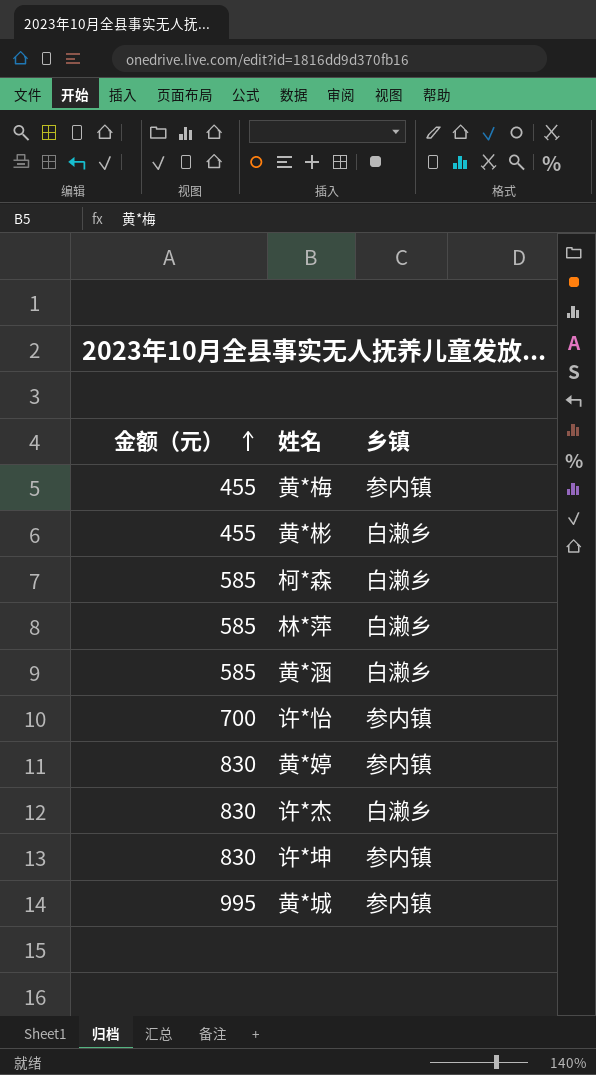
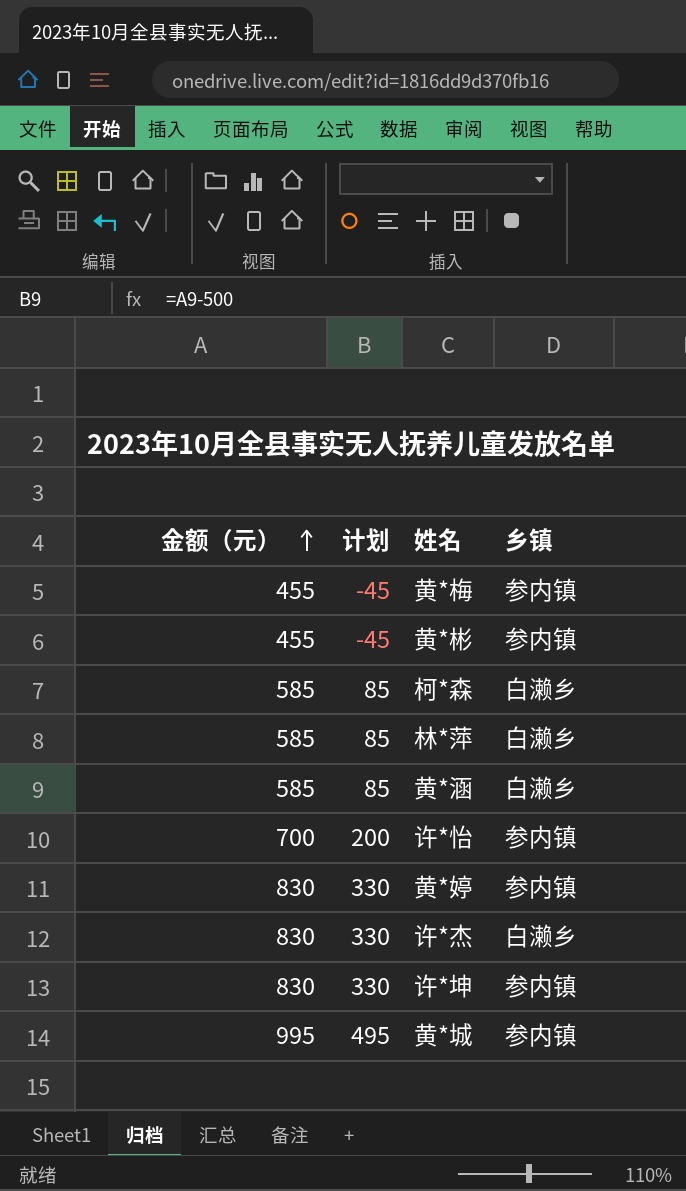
column 计划 | formula: none -> [金额（元）] - 500
黄*彬 | 乡镇: 白濑乡 -> 参内镇

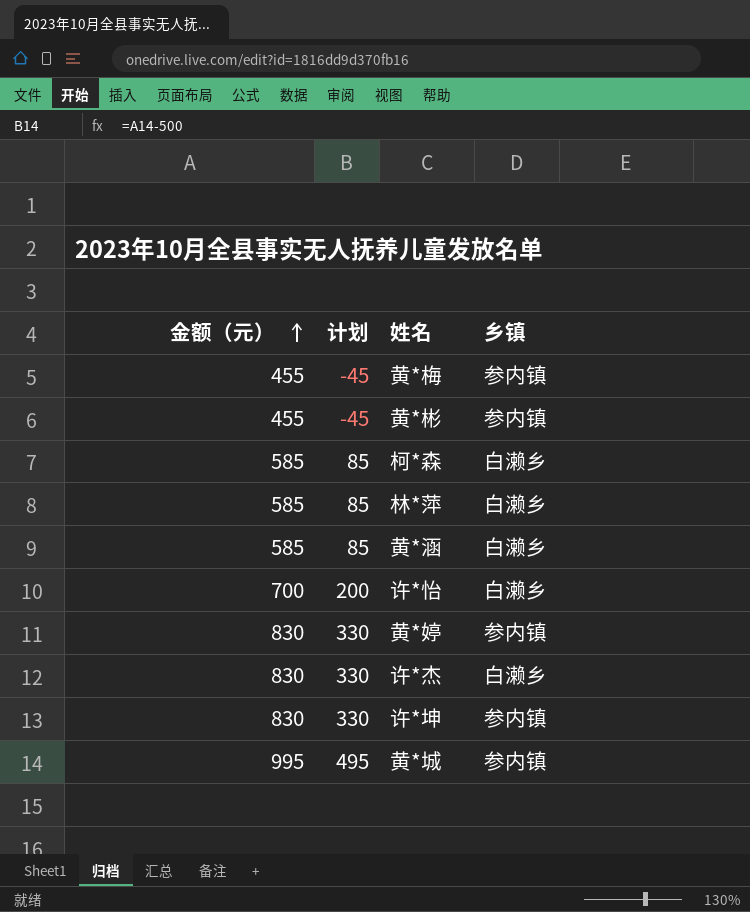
许*怡 | 乡镇: 参内镇 -> 白濑乡

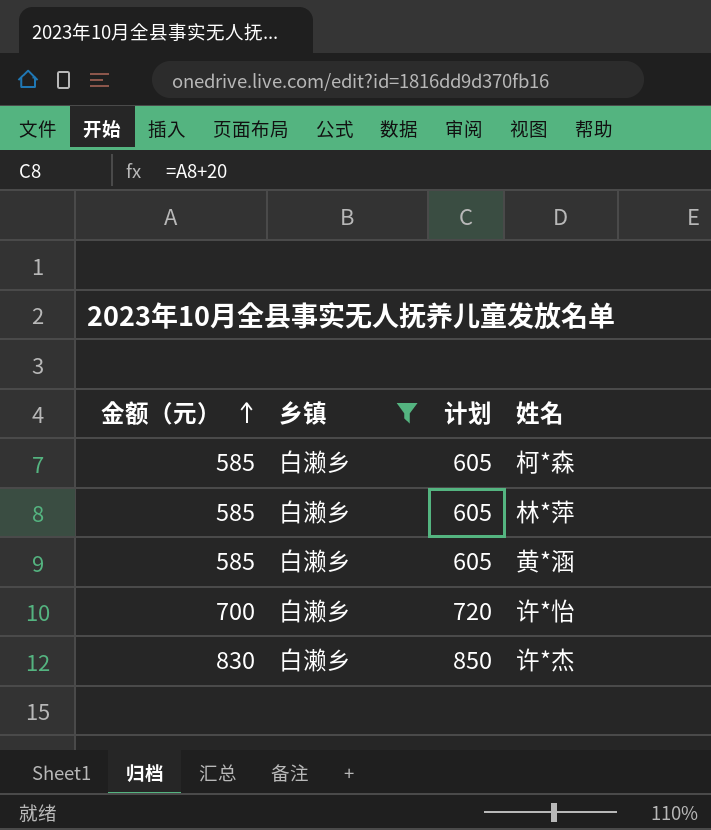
filter: none -> 乡镇 = 白濑乡
column 乡镇 | position: 4 -> 2
column 计划 | formula: [金额（元）] - 500 -> [金额（元）] + 20

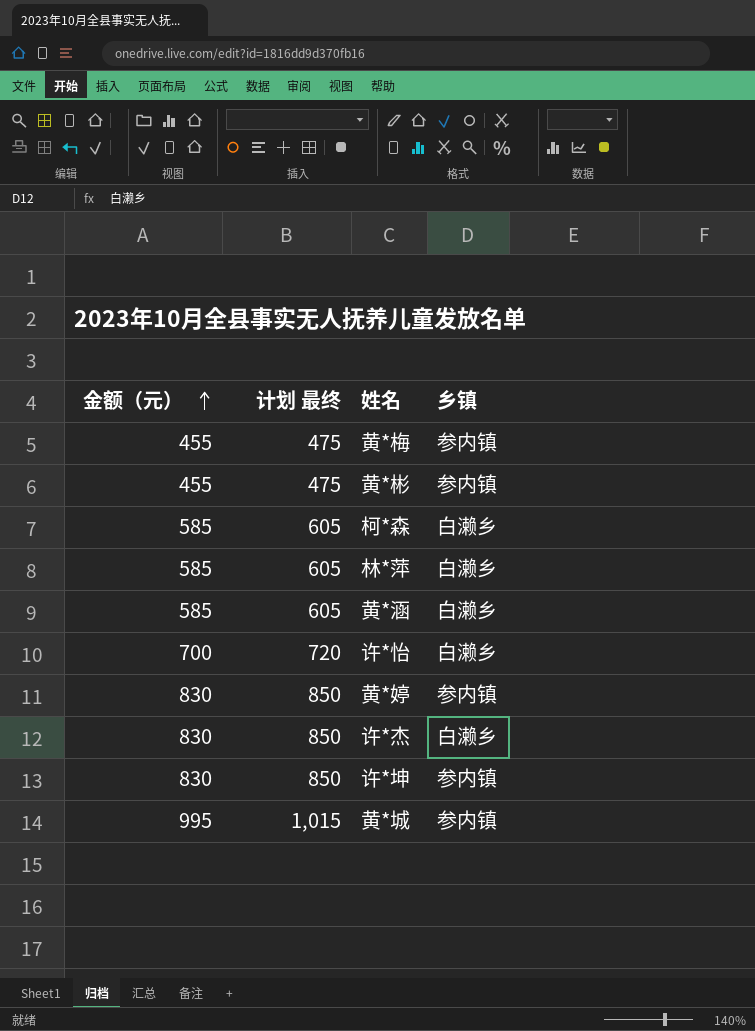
filter: 乡镇 = 白濑乡 -> none
column name: 计划 -> 计划 最终
column 乡镇 | position: 2 -> 4

